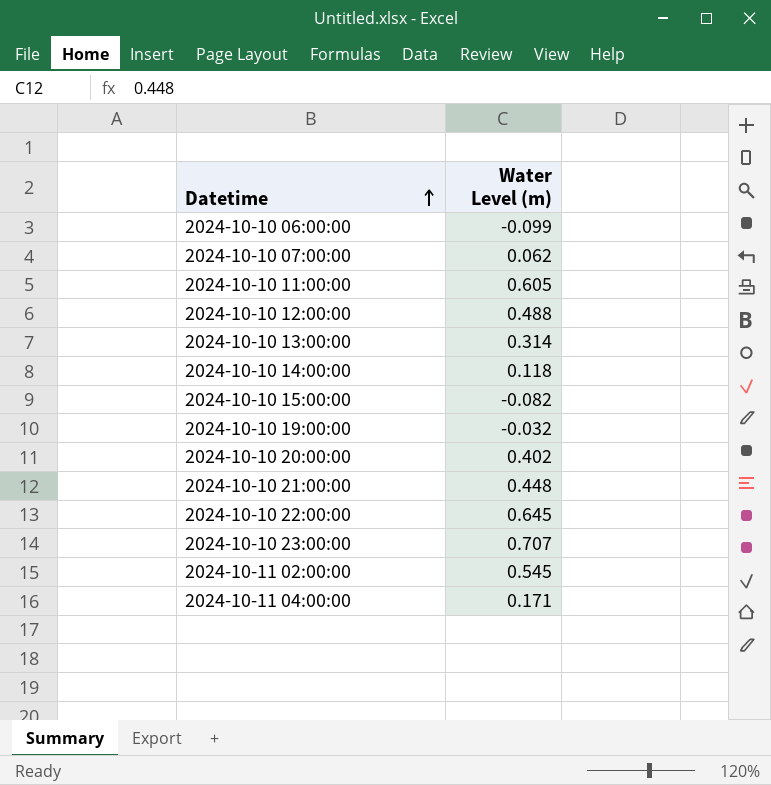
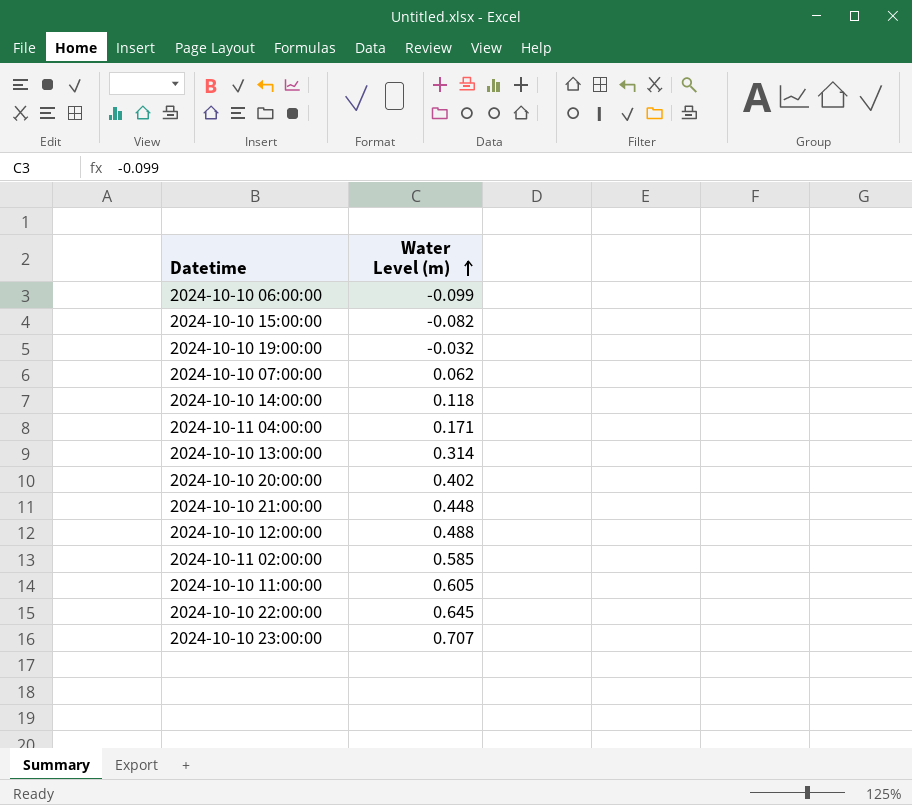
row order: Datetime ascending -> Water Level (m) ascending
2024-10-11 02:00:00 | Water Level (m): 0.545 -> 0.585

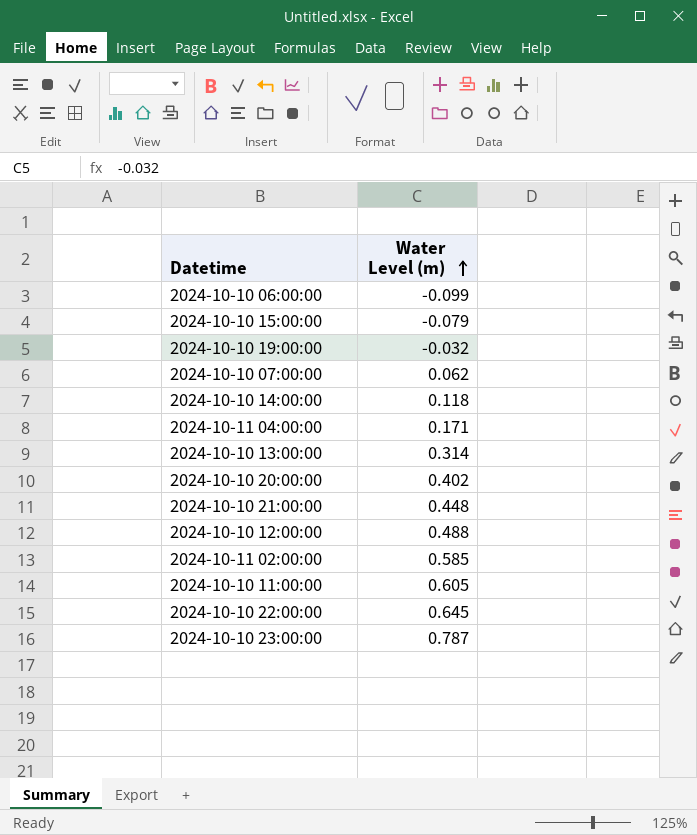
2024-10-10 15:00:00 | Water Level (m): -0.082 -> -0.079
2024-10-10 23:00:00 | Water Level (m): 0.707 -> 0.787

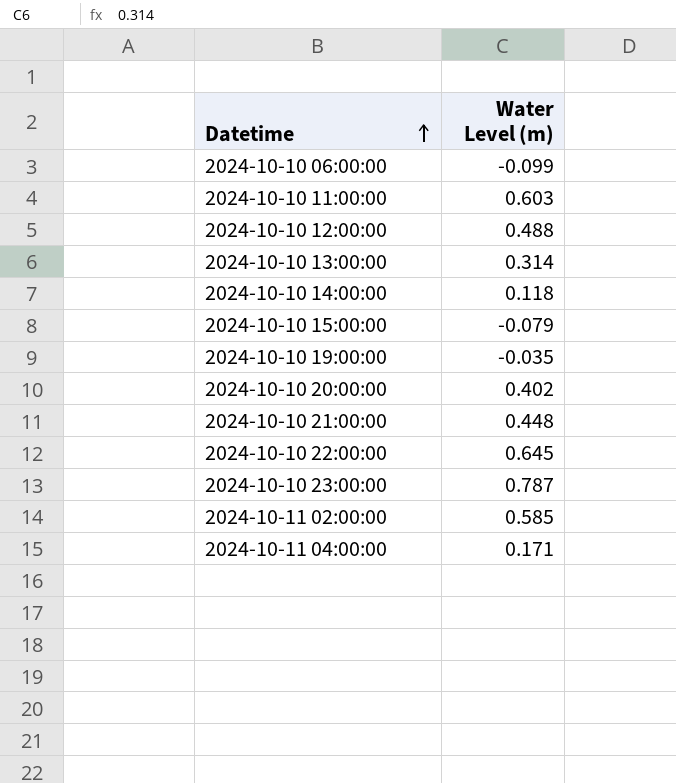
row order: Water Level (m) ascending -> Datetime ascending
row 2024-10-10 07:00:00: 0.062 -> none
2024-10-10 11:00:00 | Water Level (m): 0.605 -> 0.603
2024-10-10 19:00:00 | Water Level (m): -0.032 -> -0.035

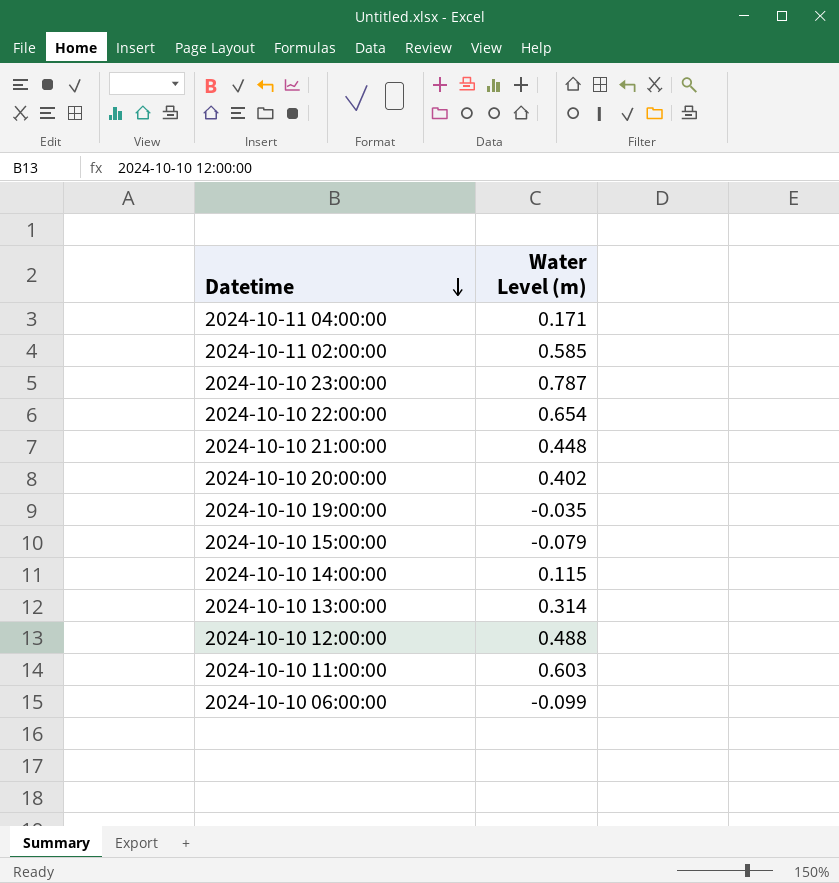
row order: Datetime ascending -> Datetime descending
2024-10-10 22:00:00 | Water Level (m): 0.645 -> 0.654
2024-10-10 14:00:00 | Water Level (m): 0.118 -> 0.115

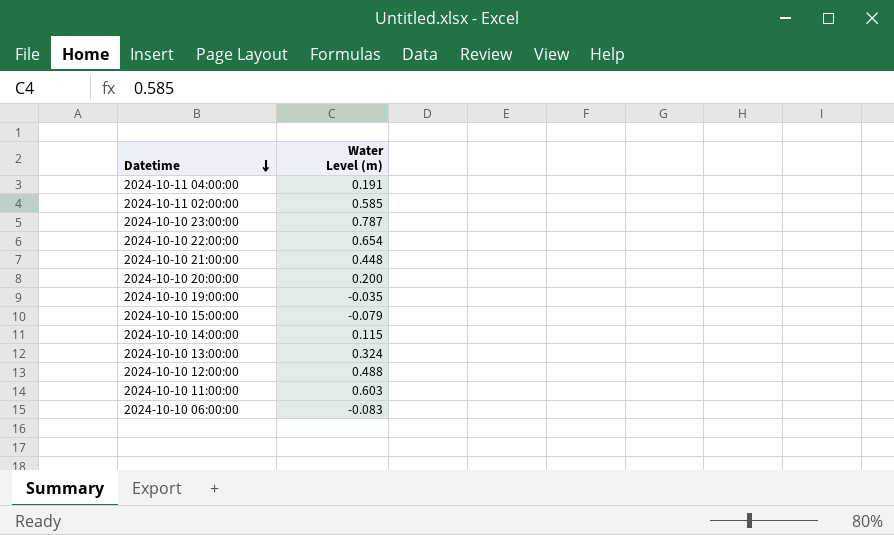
2024-10-11 04:00:00 | Water Level (m): 0.171 -> 0.191
2024-10-10 20:00:00 | Water Level (m): 0.402 -> 0.200
2024-10-10 13:00:00 | Water Level (m): 0.314 -> 0.324
2024-10-10 06:00:00 | Water Level (m): -0.099 -> -0.083

